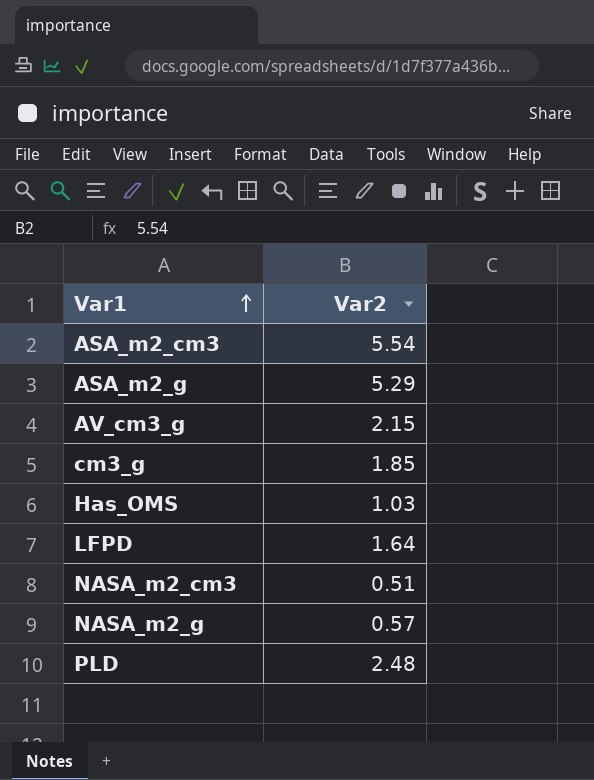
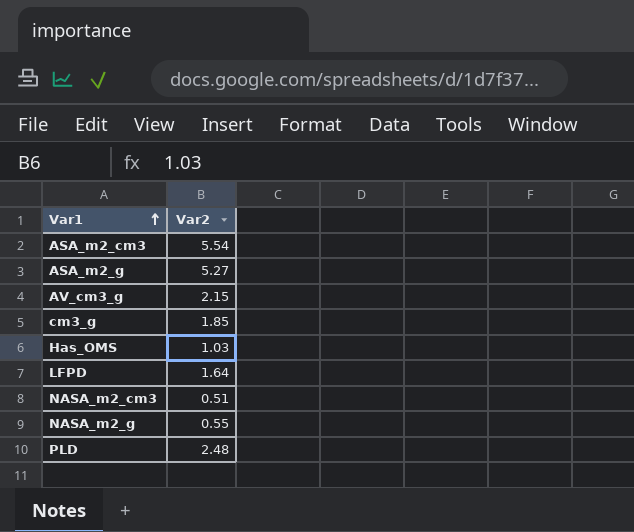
ASA_m2_g | Var2: 5.29 -> 5.27
NASA_m2_g | Var2: 0.57 -> 0.55

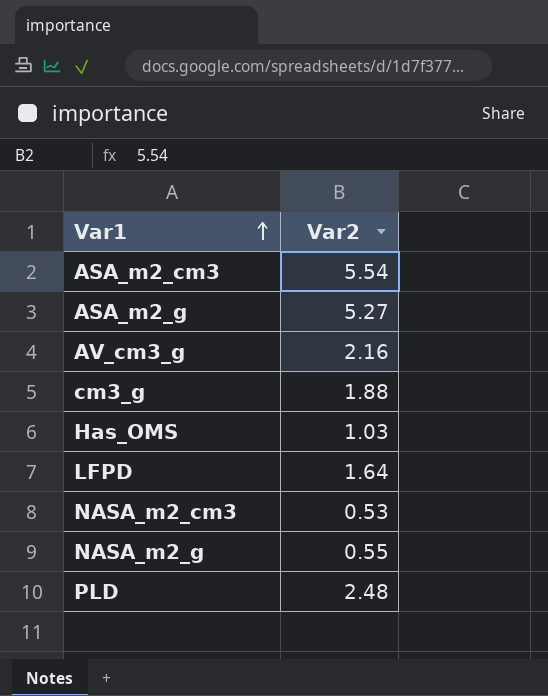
AV_cm3_g | Var2: 2.15 -> 2.16
cm3_g | Var2: 1.85 -> 1.88
NASA_m2_cm3 | Var2: 0.51 -> 0.53

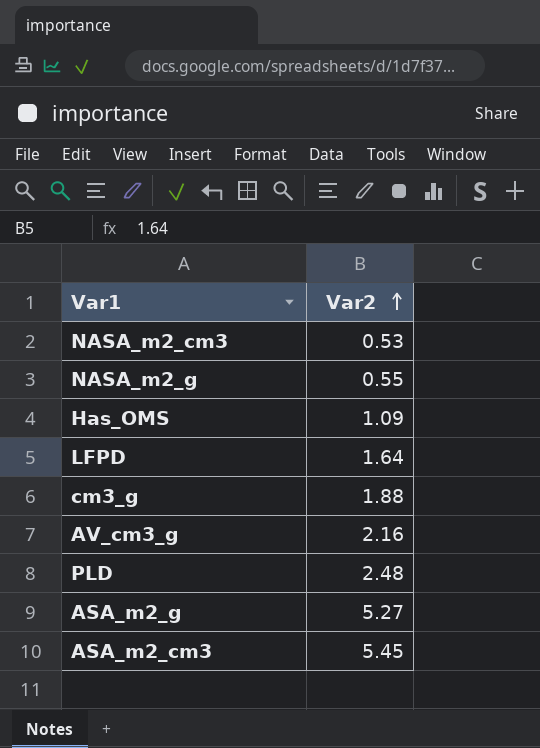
row order: Var1 ascending -> Var2 ascending
Has_OMS | Var2: 1.03 -> 1.09
ASA_m2_cm3 | Var2: 5.54 -> 5.45

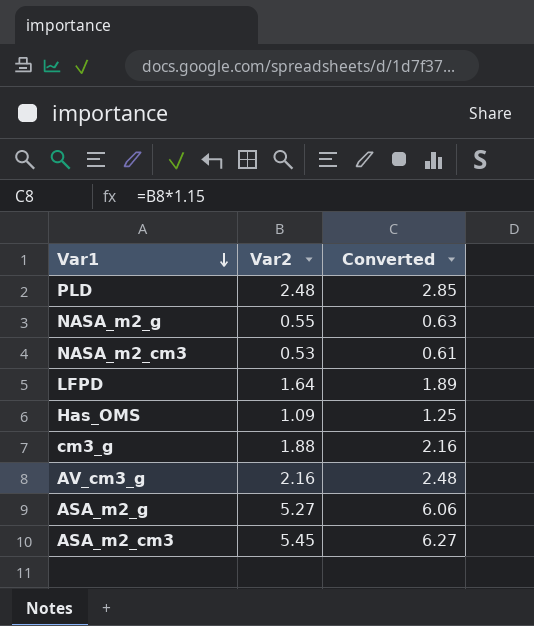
row order: Var2 ascending -> Var1 descending
column Converted | formula: none -> [Var2] * 1.15

